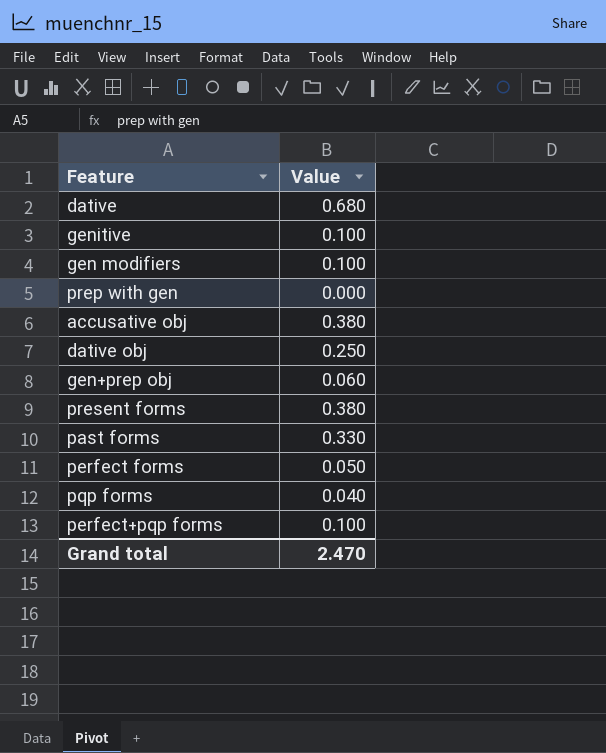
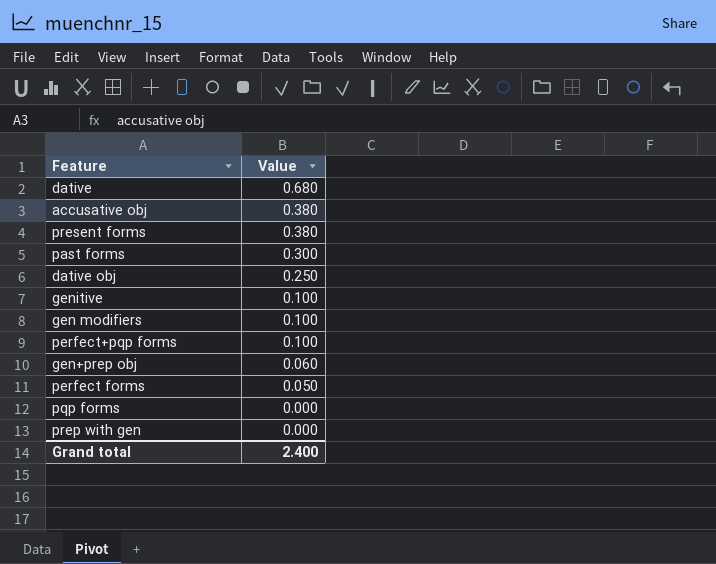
row order: none -> Value descending
past forms | Value: 0.330 -> 0.300
pqp forms | Value: 0.040 -> 0.000
Grand total | Value: 2.470 -> 2.400

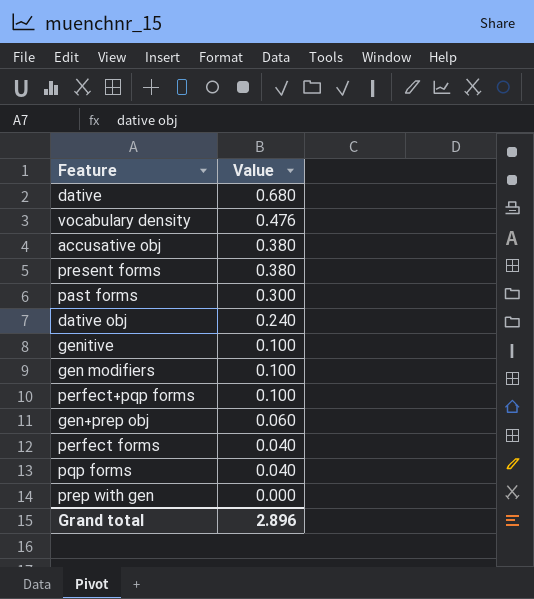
row vocabulary density: none -> 0.476
dative obj | Value: 0.250 -> 0.240
perfect forms | Value: 0.050 -> 0.040
pqp forms | Value: 0.000 -> 0.040
Grand total | Value: 2.400 -> 2.896

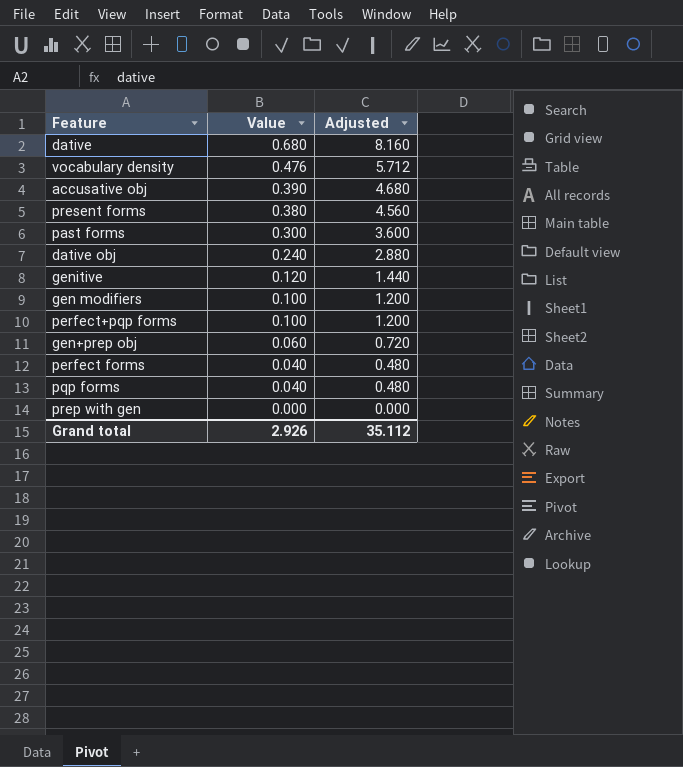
column Adjusted | formula: none -> [Value] * 12
accusative obj | Value: 0.380 -> 0.390
genitive | Value: 0.100 -> 0.120
Grand total | Value: 2.896 -> 2.926

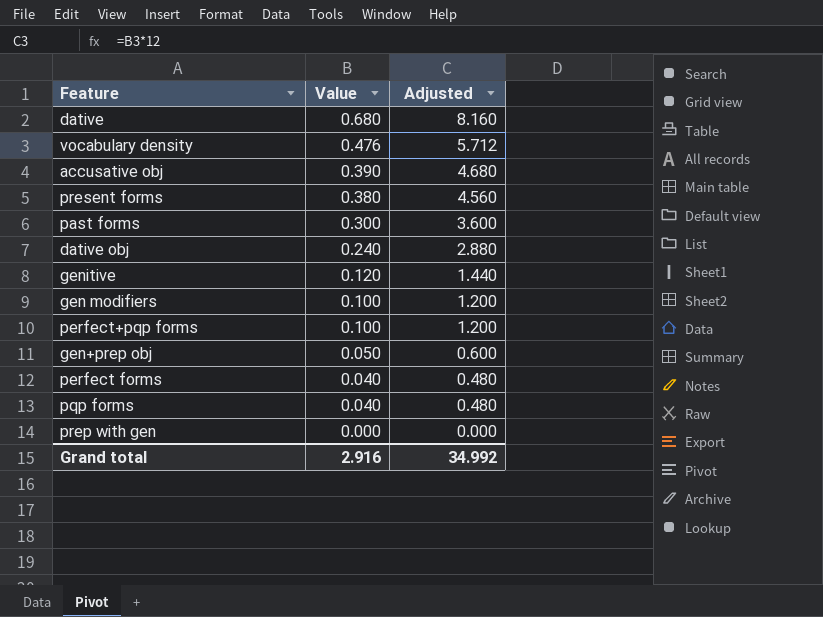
gen+prep obj | Value: 0.060 -> 0.050
gen+prep obj | Adjusted: 0.720 -> 0.600
Grand total | Value: 2.926 -> 2.916
Grand total | Adjusted: 35.112 -> 34.992

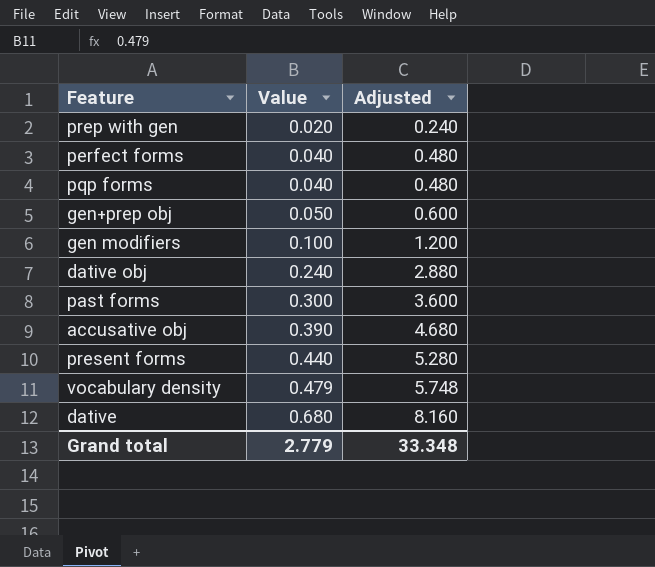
row order: Value descending -> Value ascending
row genitive: 0.120 | 1.440 -> none
row perfect+pqp forms: 0.100 | 1.200 -> none
prep with gen | Value: 0.000 -> 0.020
prep with gen | Adjusted: 0.000 -> 0.240
present forms | Value: 0.380 -> 0.440
present forms | Adjusted: 4.560 -> 5.280
vocabulary density | Value: 0.476 -> 0.479
vocabulary density | Adjusted: 5.712 -> 5.748
Grand total | Value: 2.916 -> 2.779
Grand total | Adjusted: 34.992 -> 33.348

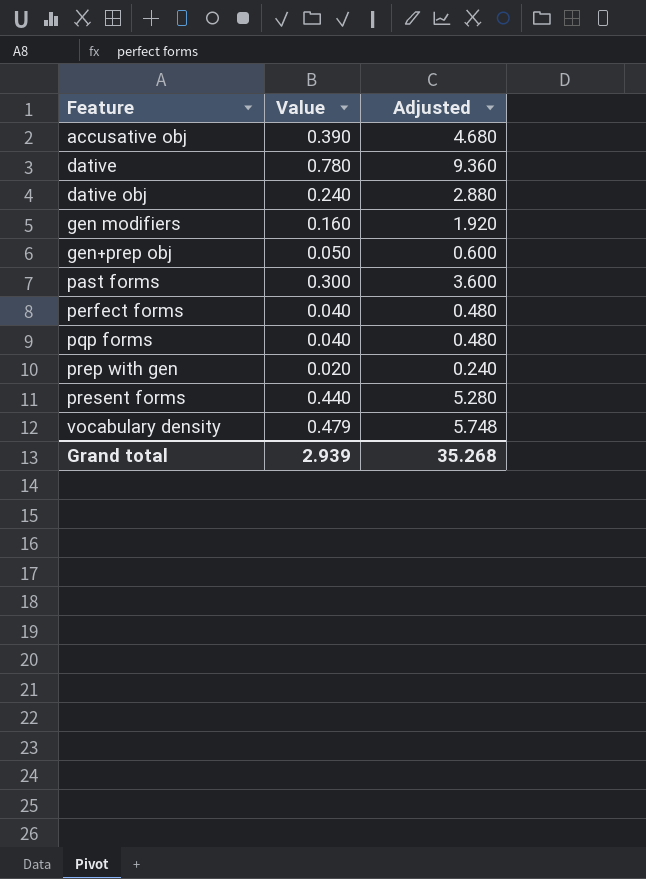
row order: Value ascending -> Feature ascending
dative | Value: 0.680 -> 0.780
dative | Adjusted: 8.160 -> 9.360
gen modifiers | Value: 0.100 -> 0.160
gen modifiers | Adjusted: 1.200 -> 1.920
Grand total | Value: 2.779 -> 2.939
Grand total | Adjusted: 33.348 -> 35.268

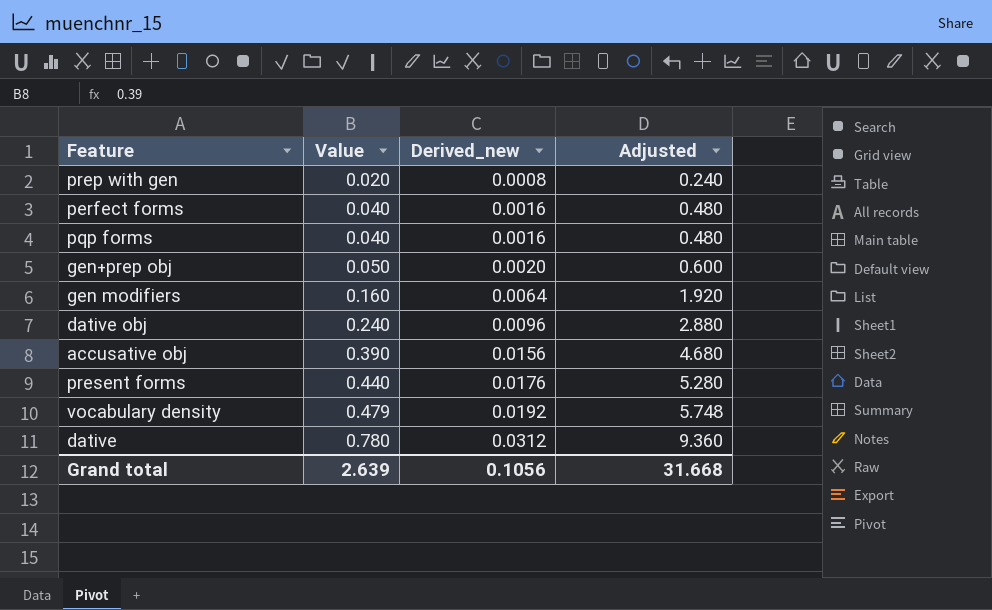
row order: Feature ascending -> Value ascending
column Derived_new | formula: none -> [Value] * 0.04
row past forms: 0.300 | 3.600 -> none
Grand total | Value: 2.939 -> 2.639
Grand total | Adjusted: 35.268 -> 31.668

